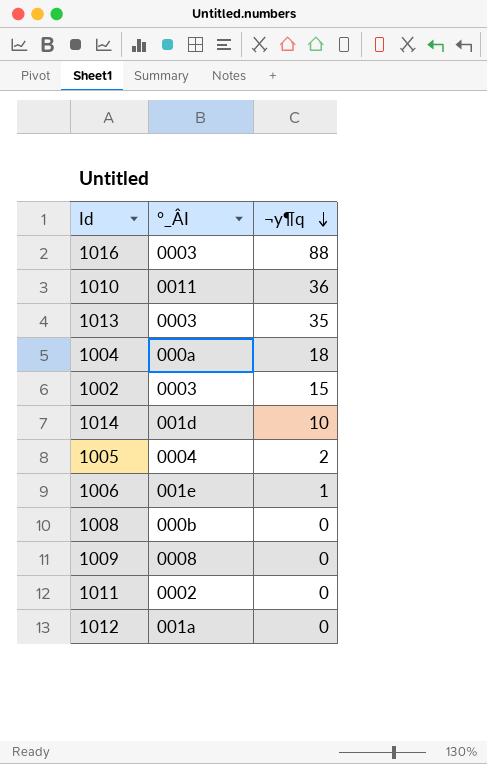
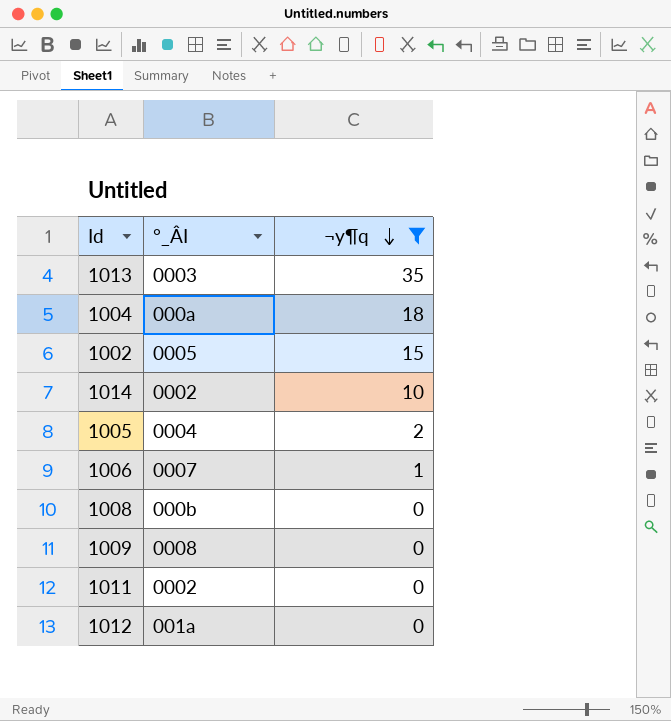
filter: none -> ¬y¶q <= 35
1002 | °_ÂI: 0003 -> 0005
1014 | °_ÂI: 001d -> 0002
1006 | °_ÂI: 001e -> 0007

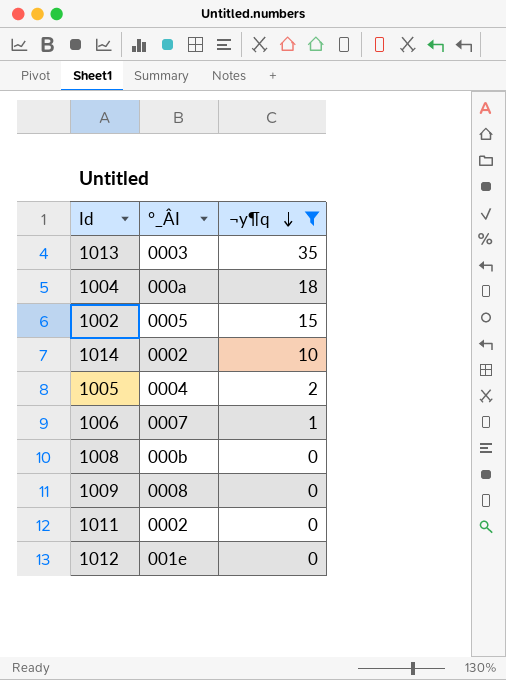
1012 | °_ÂI: 001a -> 001e

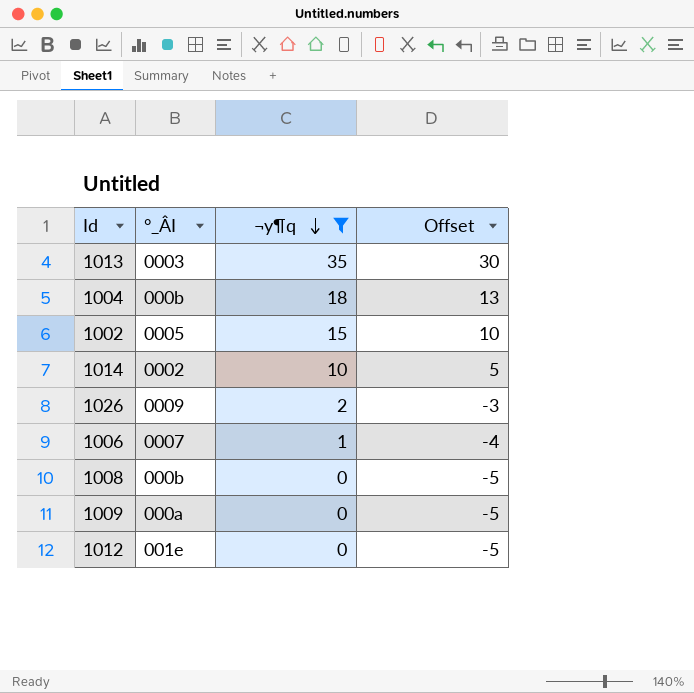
column Offset | formula: none -> [¬y¶q] - 5
row 1005: 0004 | 2 -> none
row 1011: 0002 | 0 -> none
1004 | °_ÂI: 000a -> 000b
row 1026: none -> 0009 | 2 | -3
1009 | °_ÂI: 0008 -> 000a

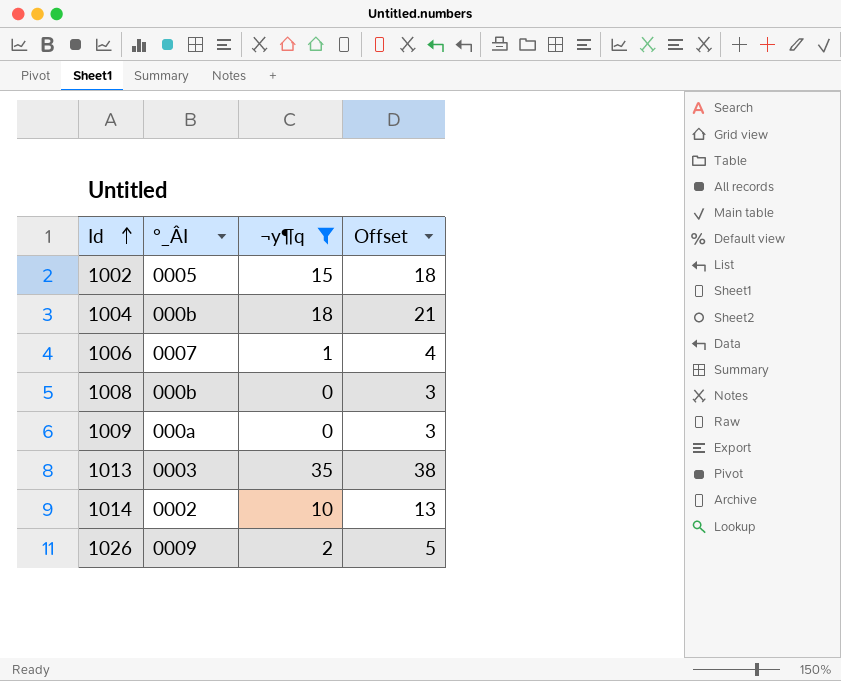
row order: ¬y¶q descending -> Id ascending
column Offset | formula: [¬y¶q] - 5 -> [¬y¶q] + 3
row 1012: 001e | 0 | -5 -> none

